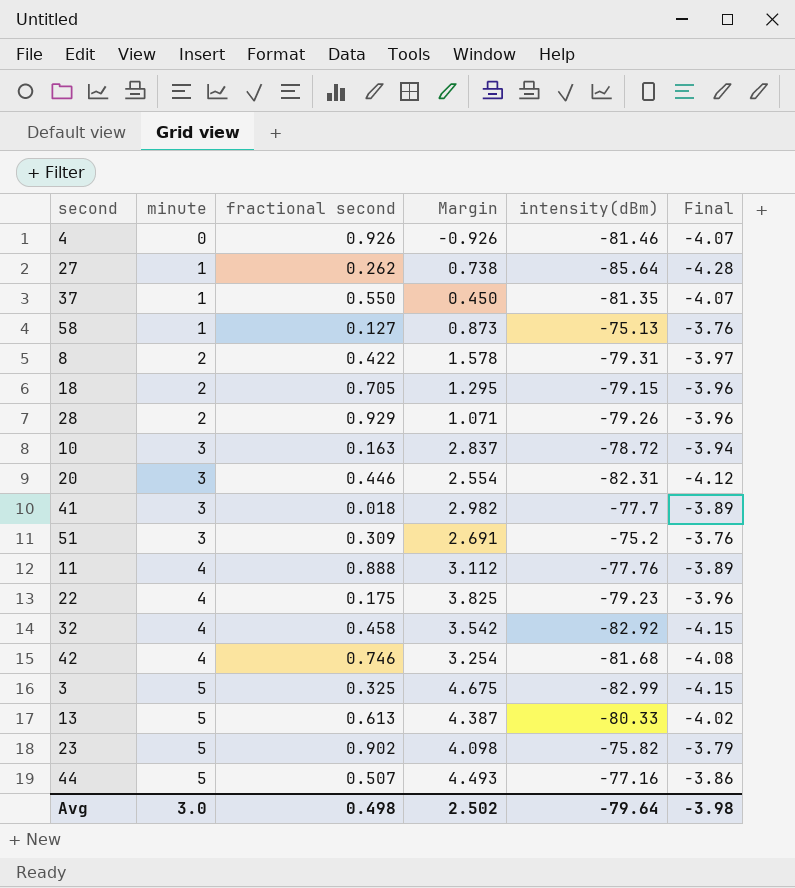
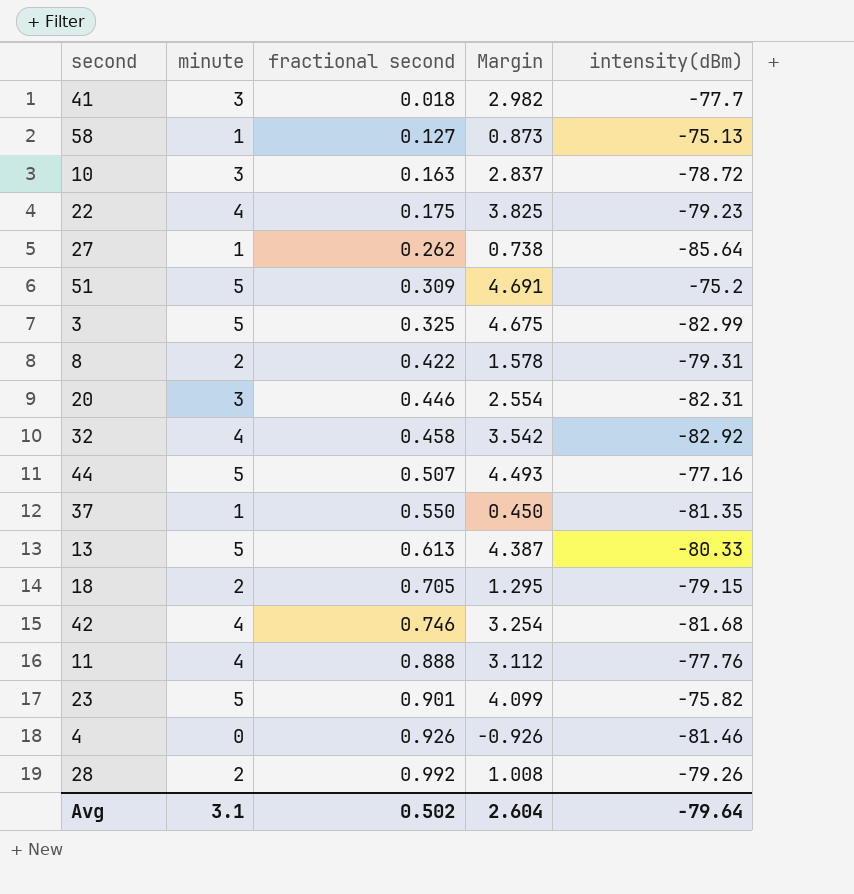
row order: minute ascending -> fractional second ascending
column Final | formula: [intensity(dBm)] * 0.05 -> none
51 | minute: 3 -> 5
51 | Margin: 2.691 -> 4.691
23 | fractional second: 0.902 -> 0.901
23 | Margin: 4.098 -> 4.099
28 | fractional second: 0.929 -> 0.992
28 | Margin: 1.071 -> 1.008
Avg | minute: 3.0 -> 3.1
Avg | fractional second: 0.498 -> 0.502
Avg | Margin: 2.502 -> 2.604

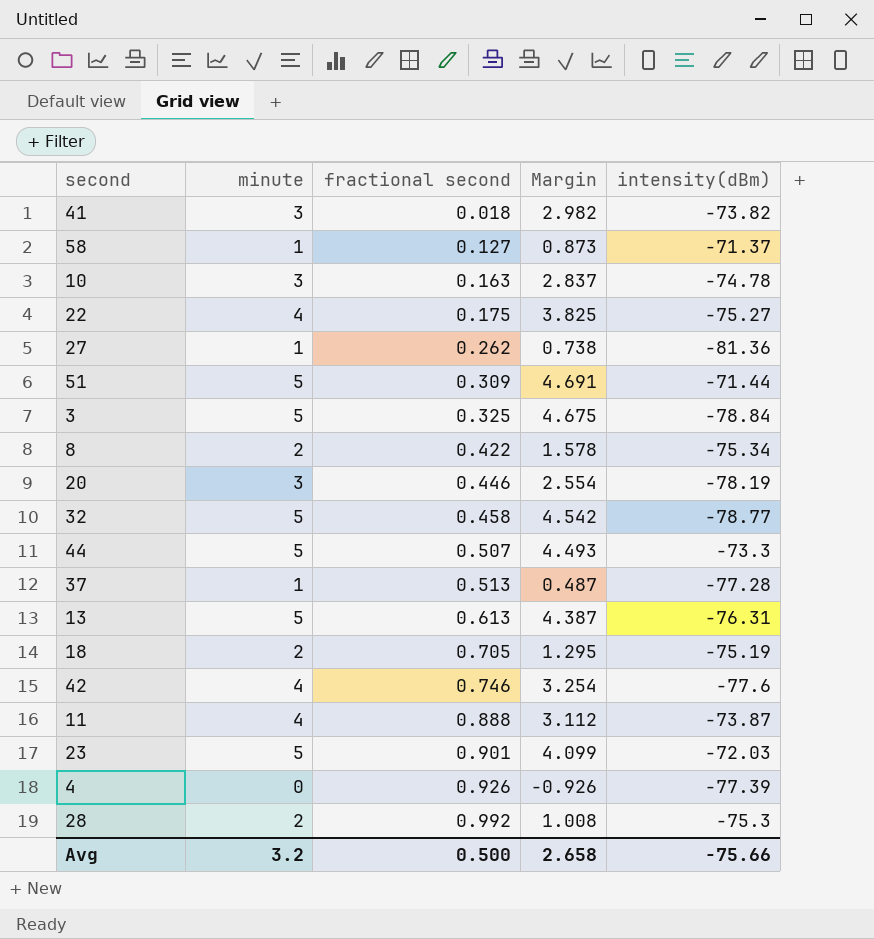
41 | intensity(dBm): -77.7 -> -73.82
58 | intensity(dBm): -75.13 -> -71.37
10 | intensity(dBm): -78.72 -> -74.78
22 | intensity(dBm): -79.23 -> -75.27
27 | intensity(dBm): -85.64 -> -81.36
51 | intensity(dBm): -75.2 -> -71.44
3 | intensity(dBm): -82.99 -> -78.84
8 | intensity(dBm): -79.31 -> -75.34
20 | intensity(dBm): -82.31 -> -78.19
32 | minute: 4 -> 5
32 | Margin: 3.542 -> 4.542
32 | intensity(dBm): -82.92 -> -78.77
44 | intensity(dBm): -77.16 -> -73.3
37 | fractional second: 0.550 -> 0.513
37 | Margin: 0.450 -> 0.487
37 | intensity(dBm): -81.35 -> -77.28
13 | intensity(dBm): -80.33 -> -76.31
18 | intensity(dBm): -79.15 -> -75.19
42 | intensity(dBm): -81.68 -> -77.6
11 | intensity(dBm): -77.76 -> -73.87
23 | intensity(dBm): -75.82 -> -72.03
4 | intensity(dBm): -81.46 -> -77.39
28 | intensity(dBm): -79.26 -> -75.3
Avg | minute: 3.1 -> 3.2
Avg | fractional second: 0.502 -> 0.500
Avg | Margin: 2.604 -> 2.658
Avg | intensity(dBm): -79.64 -> -75.66

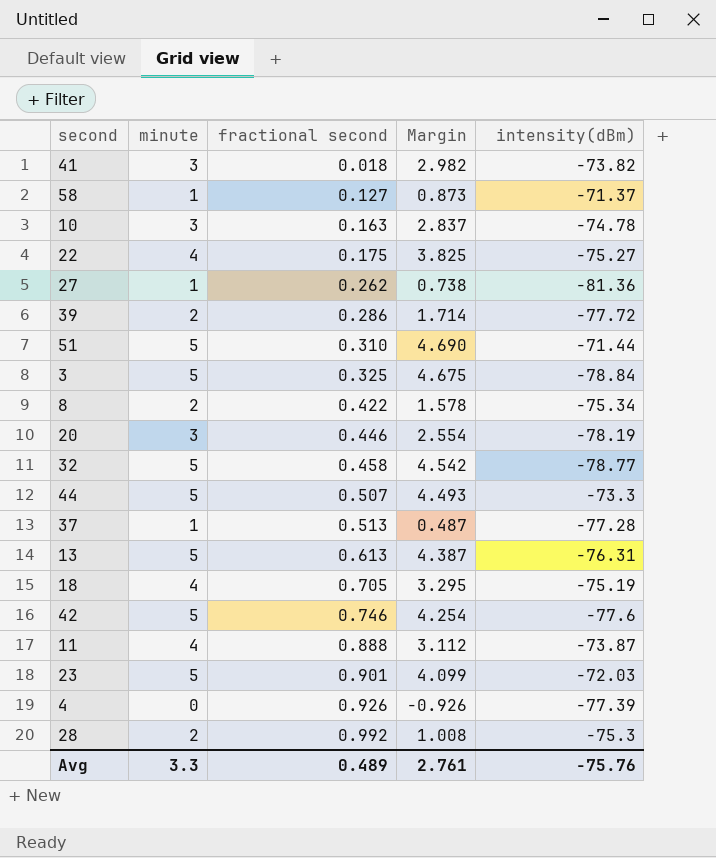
row 39: none -> 2 | 0.286 | 1.714 | -77.72
51 | fractional second: 0.309 -> 0.310
51 | Margin: 4.691 -> 4.690
18 | minute: 2 -> 4
18 | Margin: 1.295 -> 3.295
42 | minute: 4 -> 5
42 | Margin: 3.254 -> 4.254
Avg | minute: 3.2 -> 3.3
Avg | fractional second: 0.500 -> 0.489
Avg | Margin: 2.658 -> 2.761
Avg | intensity(dBm): -75.66 -> -75.76

